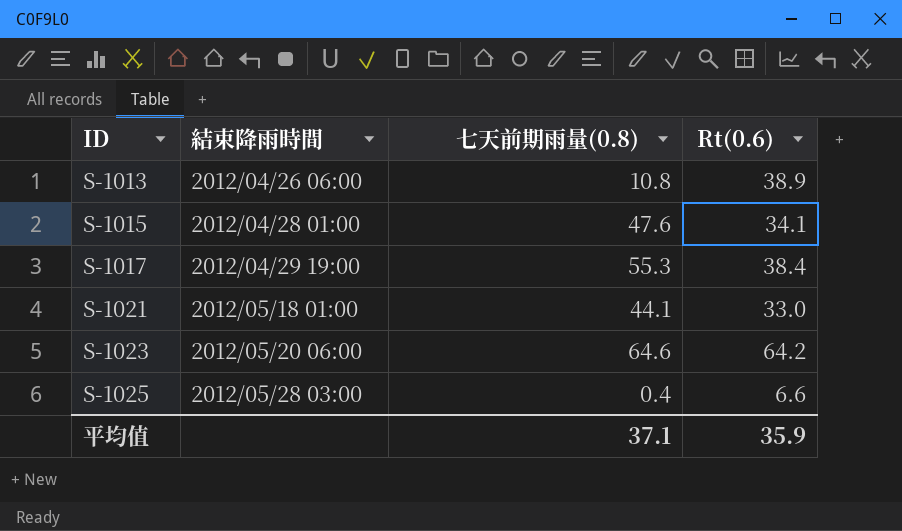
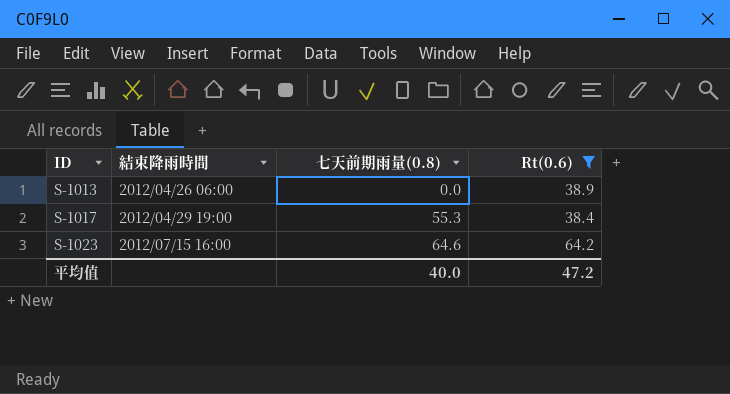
filter: none -> Rt(0.6) >= 38.4
S-1013 | 七天前期雨量(0.8): 10.8 -> 0.0
S-1023 | 結束降雨時間: 2012/05/20 06:00 -> 2012/07/15 16:00
平均值 | 七天前期雨量(0.8): 37.1 -> 40.0
平均值 | Rt(0.6): 35.9 -> 47.2

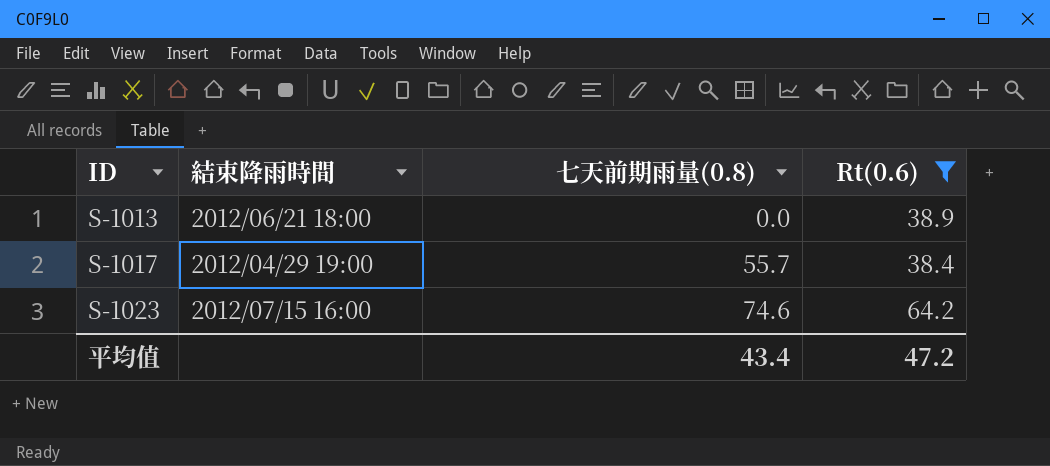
S-1013 | 結束降雨時間: 2012/04/26 06:00 -> 2012/06/21 18:00
S-1017 | 七天前期雨量(0.8): 55.3 -> 55.7
S-1023 | 七天前期雨量(0.8): 64.6 -> 74.6
平均值 | 七天前期雨量(0.8): 40.0 -> 43.4

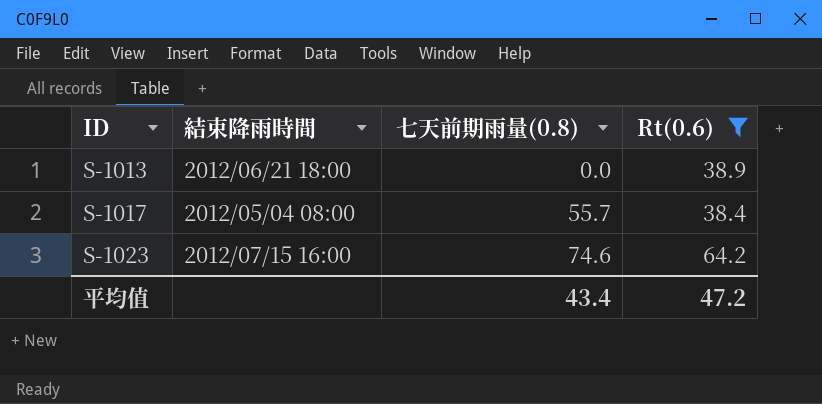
S-1017 | 結束降雨時間: 2012/04/29 19:00 -> 2012/05/04 08:00

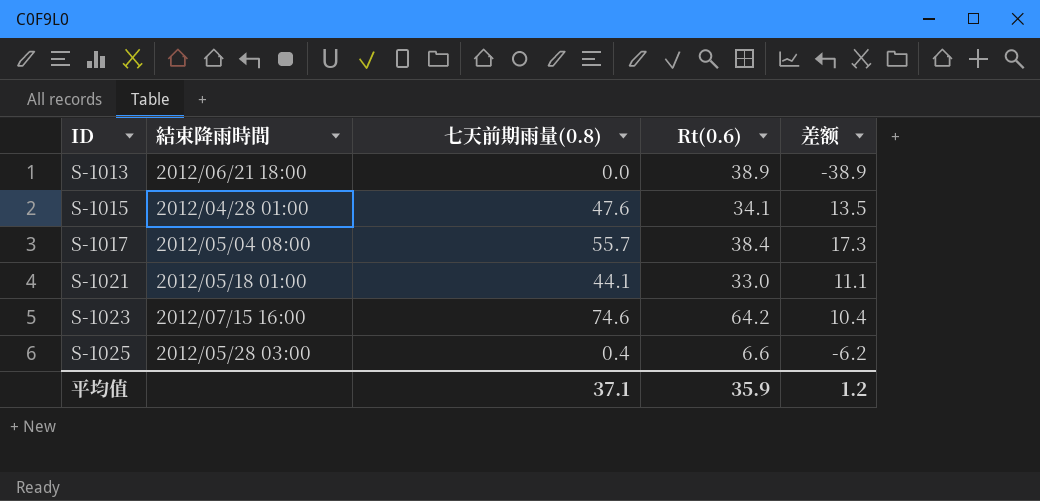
filter: Rt(0.6) >= 38.4 -> none
column 差额 | formula: none -> [七天前期雨量(0.8)] - [Rt(0.6)]
平均值 | 七天前期雨量(0.8): 43.4 -> 37.1
平均值 | Rt(0.6): 47.2 -> 35.9

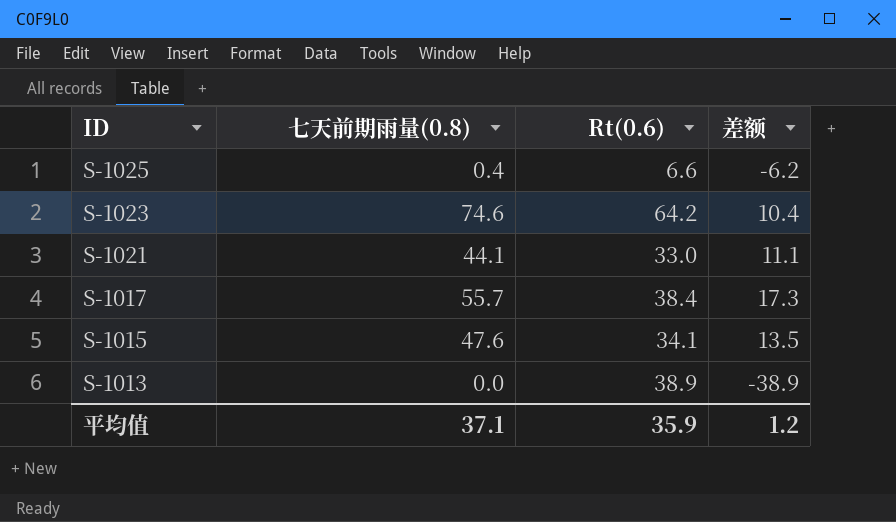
row order: ID ascending -> ID descending
column 結束降雨時間 | position: 2 -> none

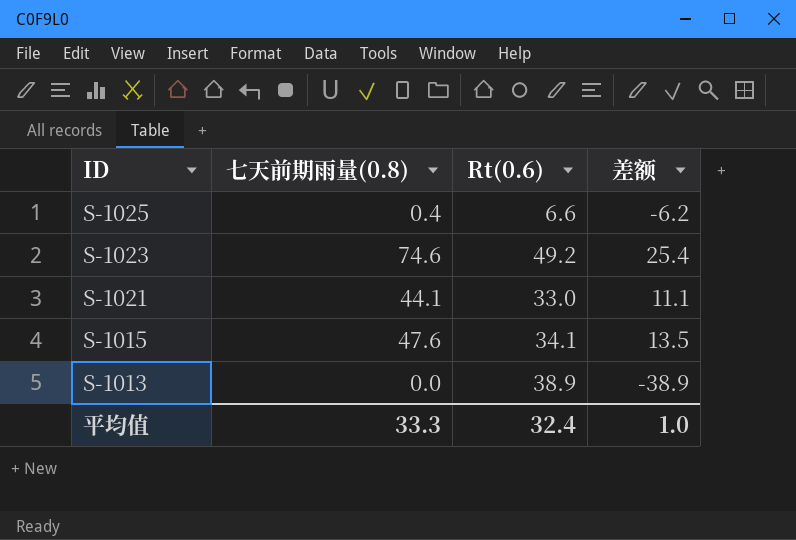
row S-1017: 55.7 | 38.4 | 17.3 -> none
S-1023 | Rt(0.6): 64.2 -> 49.2
S-1023 | 差额: 10.4 -> 25.4
平均值 | 七天前期雨量(0.8): 37.1 -> 33.3
平均值 | Rt(0.6): 35.9 -> 32.4
平均值 | 差额: 1.2 -> 1.0

